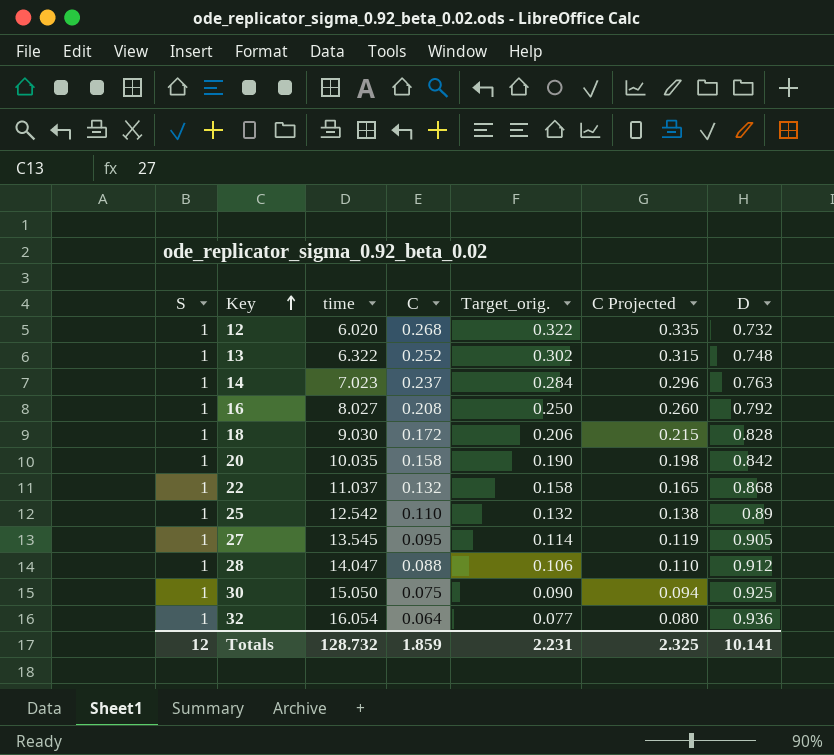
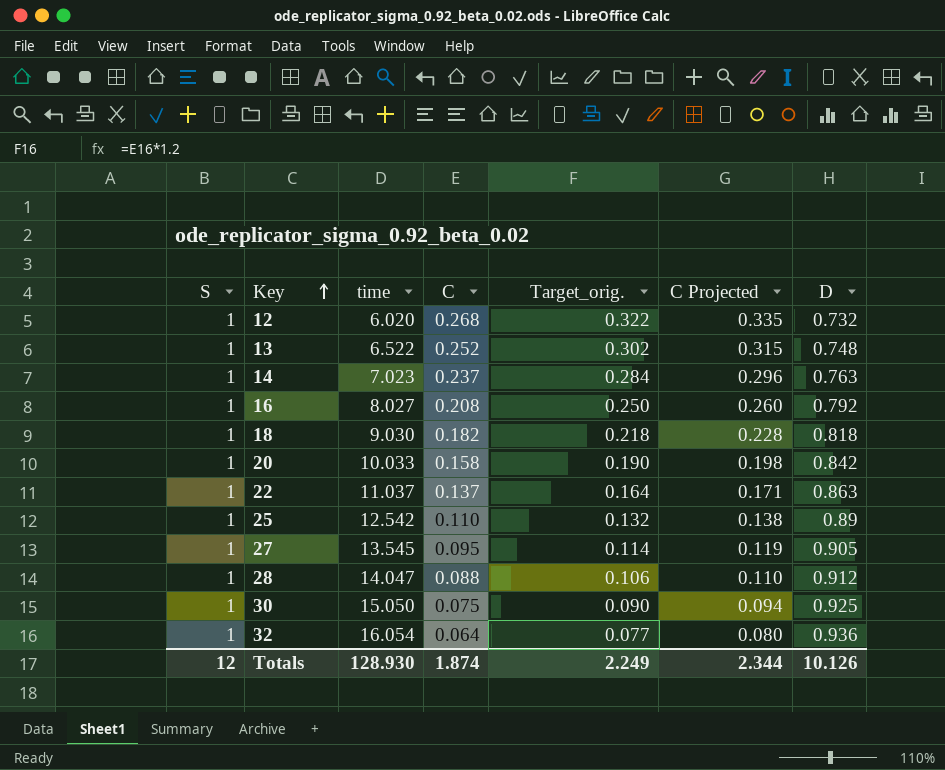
13 | time: 6.322 -> 6.522
18 | C: 0.172 -> 0.182
18 | Target_orig.: 0.206 -> 0.218
18 | C Projected: 0.215 -> 0.228
18 | D: 0.828 -> 0.818
20 | time: 10.035 -> 10.033
22 | C: 0.132 -> 0.137
22 | Target_orig.: 0.158 -> 0.164
22 | C Projected: 0.165 -> 0.171
22 | D: 0.868 -> 0.863
Totals | time: 128.732 -> 128.930
Totals | C: 1.859 -> 1.874
Totals | Target_orig.: 2.231 -> 2.249
Totals | C Projected: 2.325 -> 2.344
Totals | D: 10.141 -> 10.126

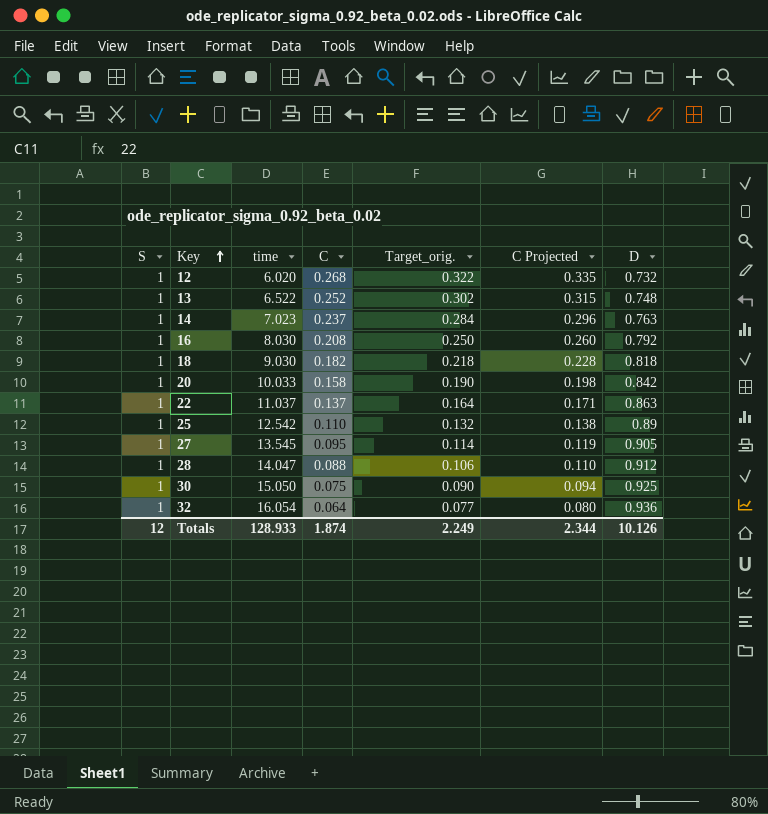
16 | time: 8.027 -> 8.030
Totals | time: 128.930 -> 128.933

